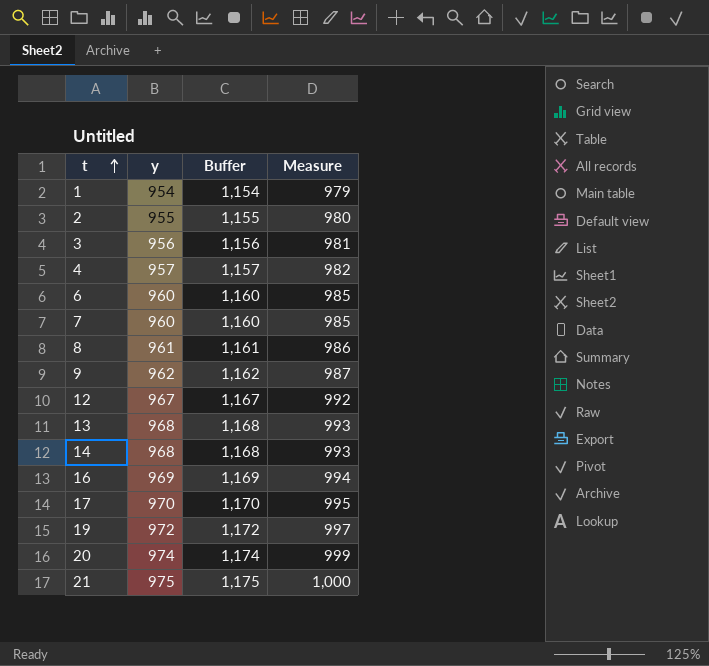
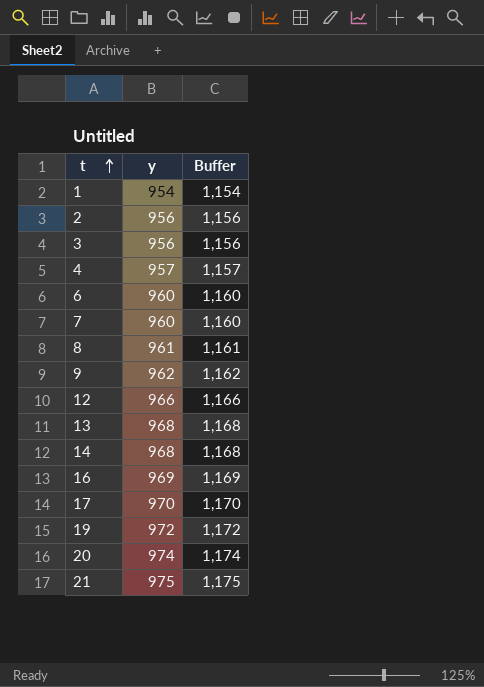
column Measure | formula: [y] + 25 -> none
2 | y: 955 -> 956
2 | Buffer: 1,155 -> 1,156
12 | y: 967 -> 966
12 | Buffer: 1,167 -> 1,166

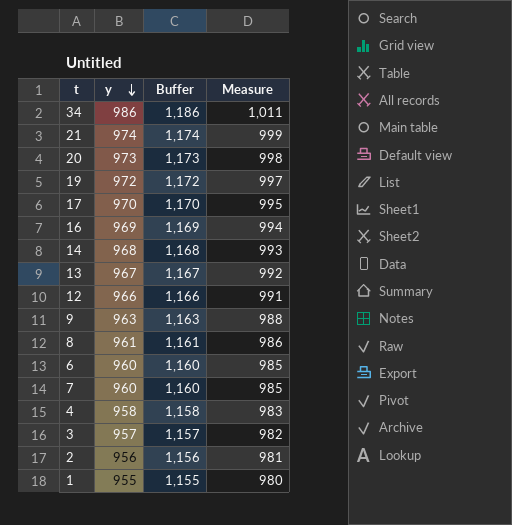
row order: t ascending -> y descending
column Measure | formula: none -> [y] + 25
row 34: none -> 986 | 1,186 | 1,011
21 | y: 975 -> 974
21 | Buffer: 1,175 -> 1,174
20 | y: 974 -> 973
20 | Buffer: 1,174 -> 1,173
13 | y: 968 -> 967
13 | Buffer: 1,168 -> 1,167
9 | y: 962 -> 963
9 | Buffer: 1,162 -> 1,163
4 | y: 957 -> 958
4 | Buffer: 1,157 -> 1,158
3 | y: 956 -> 957
3 | Buffer: 1,156 -> 1,157
1 | y: 954 -> 955
1 | Buffer: 1,154 -> 1,155

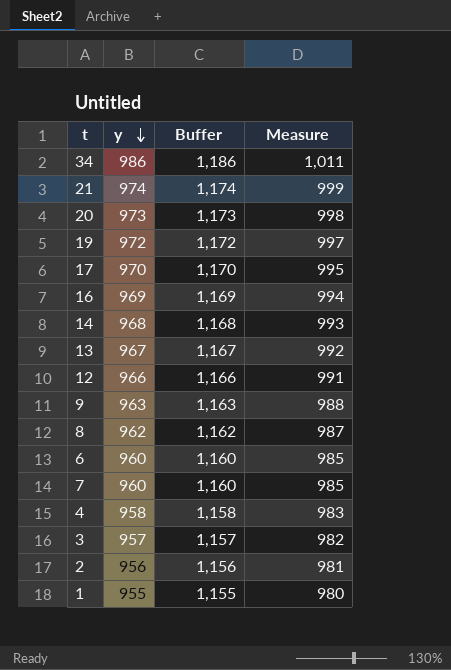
8 | y: 961 -> 962
8 | Buffer: 1,161 -> 1,162
8 | Measure: 986 -> 987

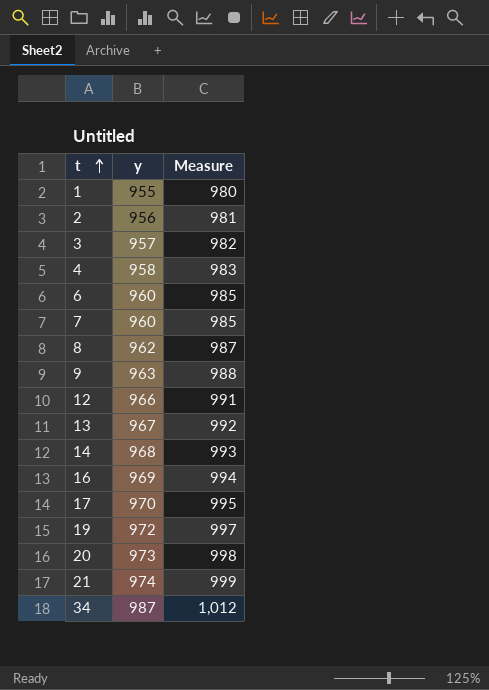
row order: y descending -> t ascending
column Buffer | formula: [y] + 200 -> none
34 | y: 986 -> 987
34 | Measure: 1,011 -> 1,012

